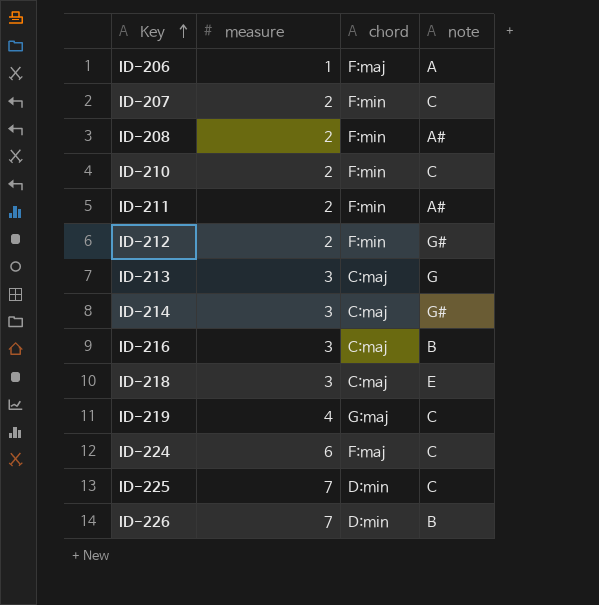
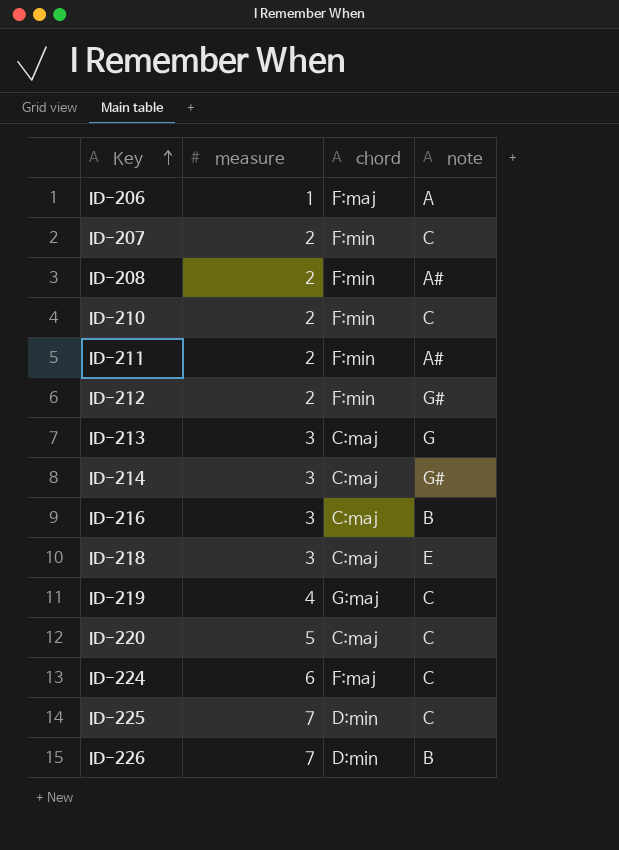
row ID-220: none -> 5 | C:maj | C

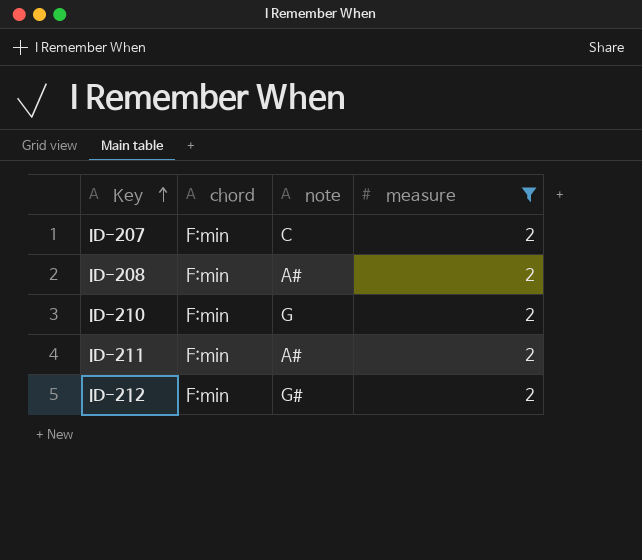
filter: none -> measure = 2
column measure | position: 2 -> 4
ID-210 | note: C -> G

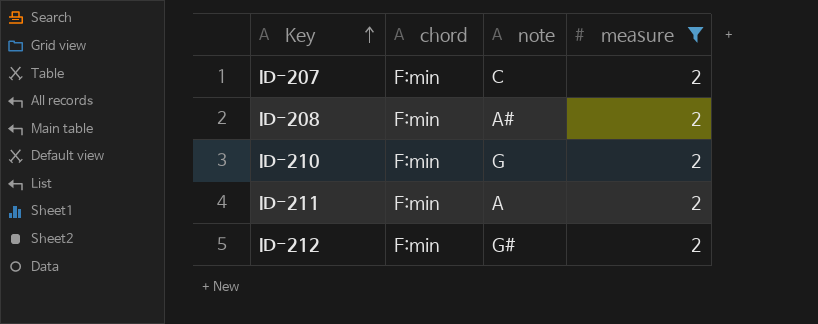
ID-211 | note: A# -> A

